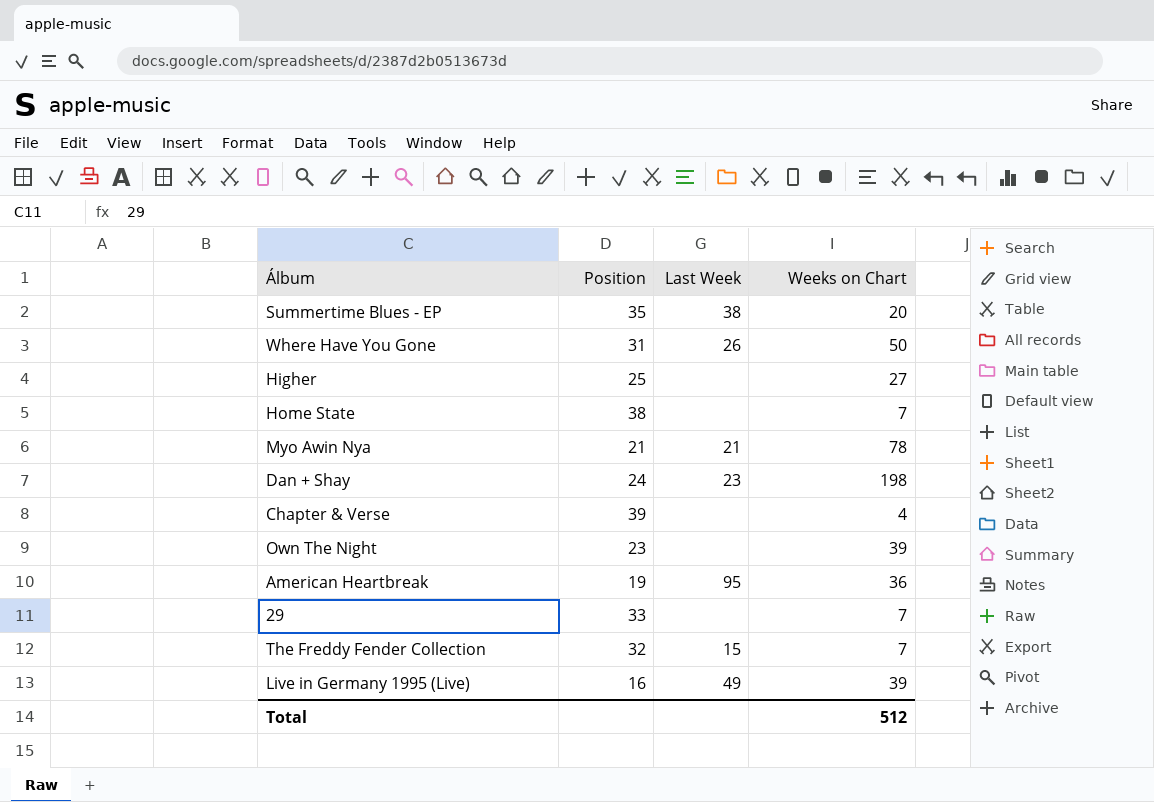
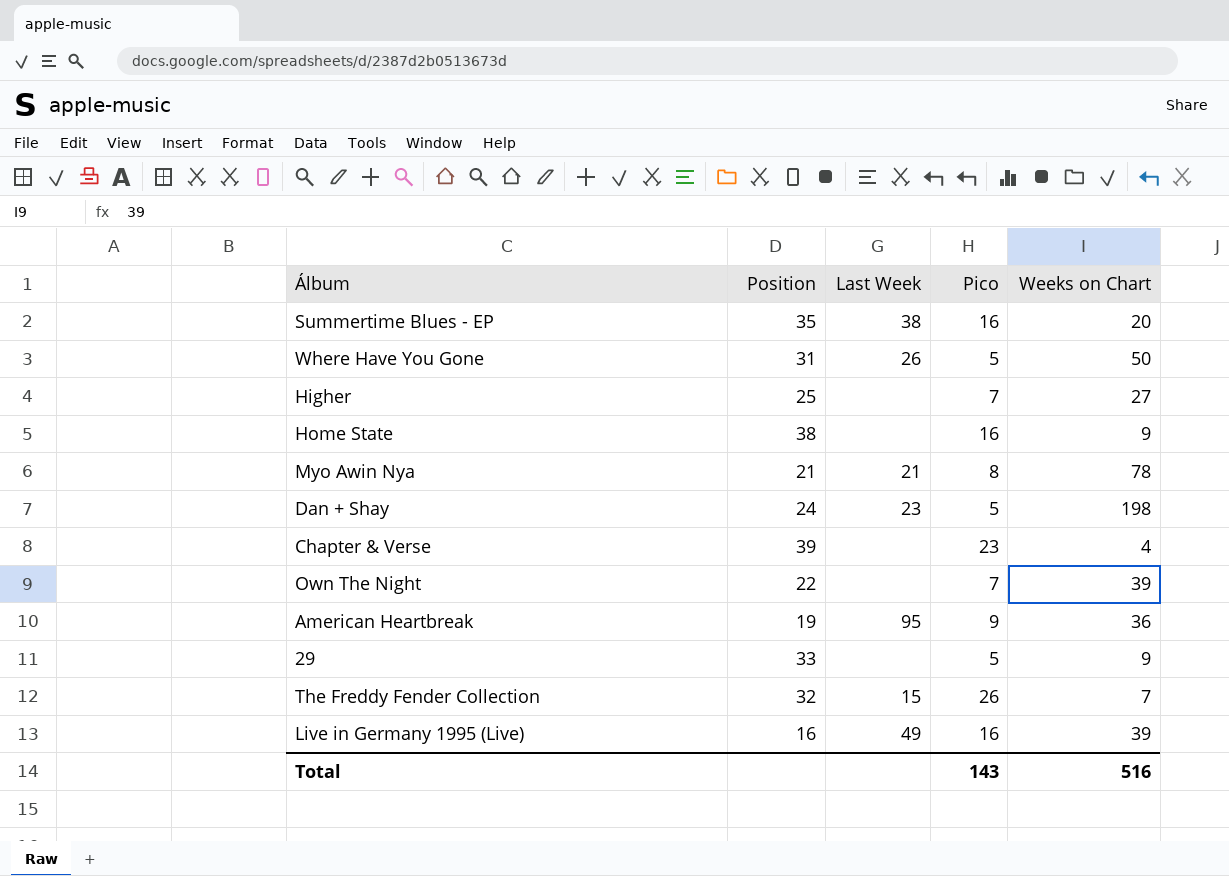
column Pico | position: none -> 4
Home State | Weeks on Chart: 7 -> 9
Own The Night | Position: 23 -> 22
29 | Weeks on Chart: 7 -> 9
Total | Weeks on Chart: 512 -> 516

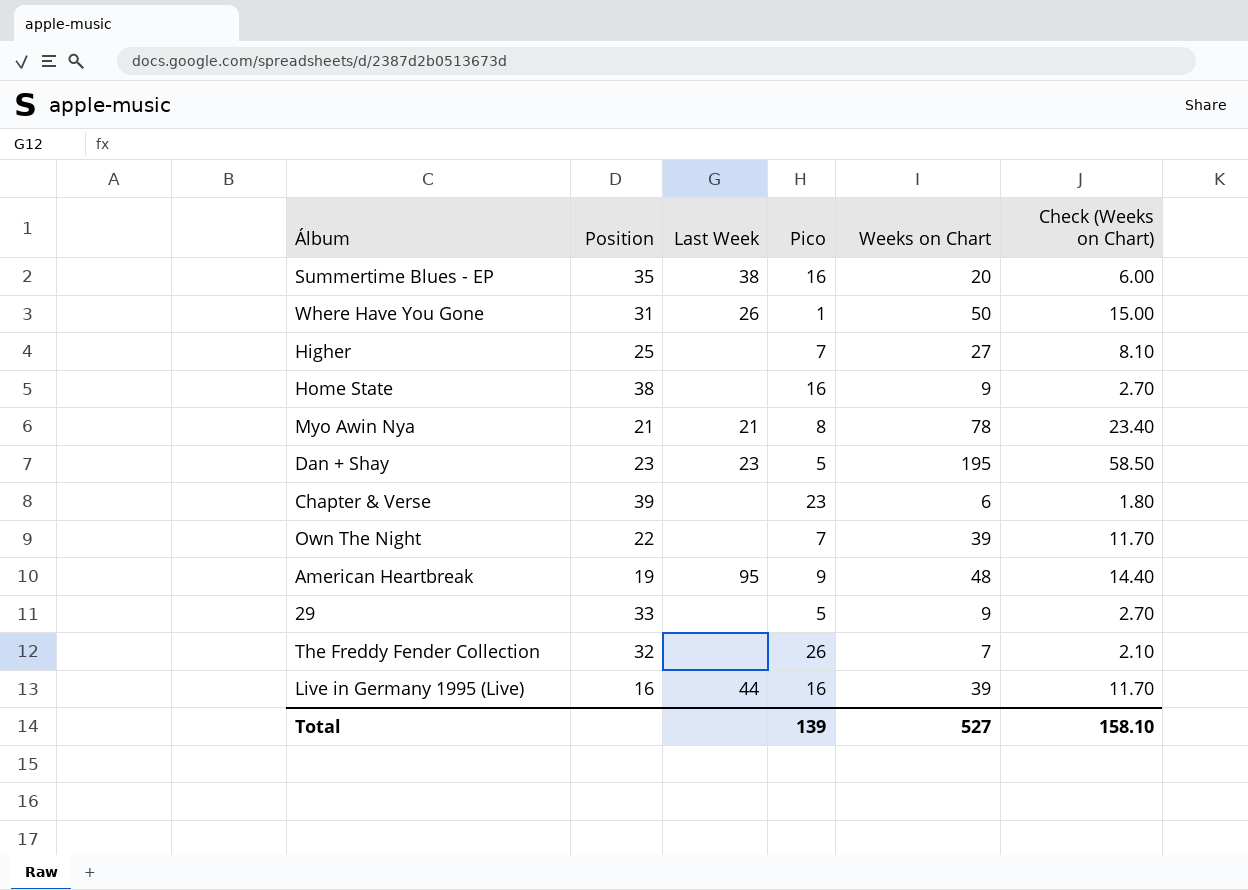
column Check (Weeks on Chart) | formula: none -> [Weeks on Chart] * 0.3
Where Have You Gone | Pico: 5 -> 1
Dan + Shay | Position: 24 -> 23
Dan + Shay | Weeks on Chart: 198 -> 195
Chapter & Verse | Weeks on Chart: 4 -> 6
American Heartbreak | Weeks on Chart: 36 -> 48
The Freddy Fender Collection | Last Week: 15 -> none
Live in Germany 1995 (Live) | Last Week: 49 -> 44
Total | Pico: 143 -> 139
Total | Weeks on Chart: 516 -> 527

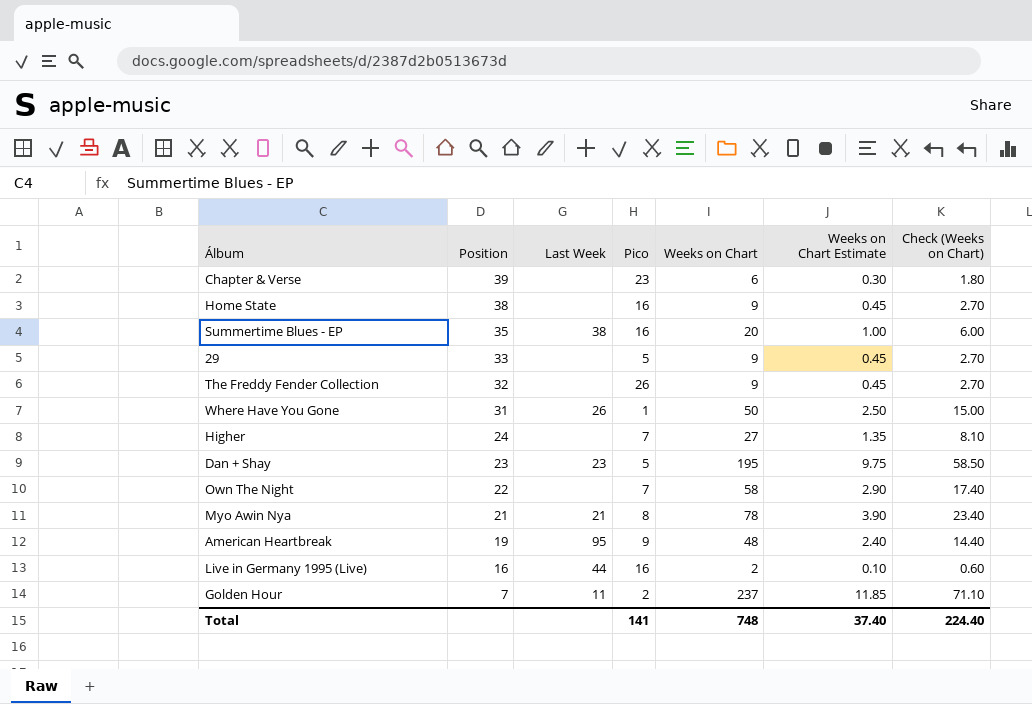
row order: none -> Position descending
column Weeks on Chart Estimate | formula: none -> [Weeks on Chart] * 0.05
The Freddy Fender Collection | Weeks on Chart: 7 -> 9
The Freddy Fender Collection | Check (Weeks on Chart): 2.10 -> 2.70
Higher | Position: 25 -> 24
Own The Night | Weeks on Chart: 39 -> 58
Own The Night | Check (Weeks on Chart): 11.70 -> 17.40
Live in Germany 1995 (Live) | Weeks on Chart: 39 -> 2
Live in Germany 1995 (Live) | Check (Weeks on Chart): 11.70 -> 0.60
row Golden Hour: none -> 7 | 11 | 2 | 237 | 11.85 | 71.10
Total | Pico: 139 -> 141
Total | Weeks on Chart: 527 -> 748
Total | Check (Weeks on Chart): 158.10 -> 224.40

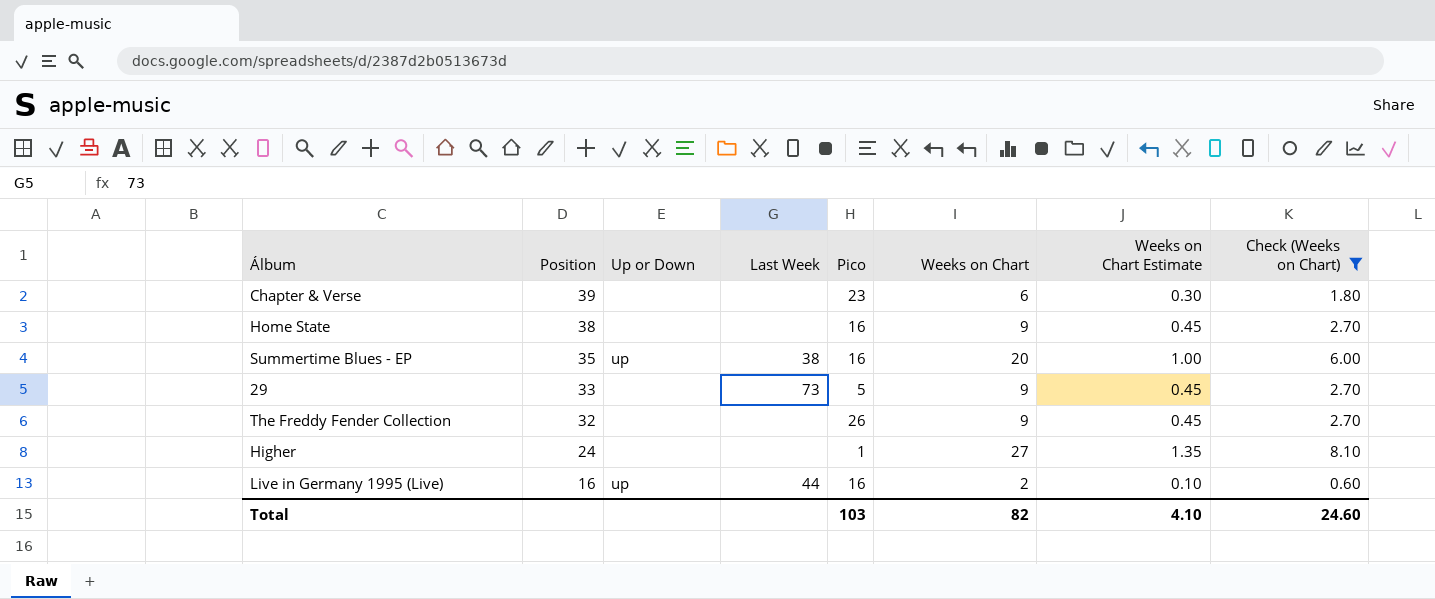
filter: none -> Check (Weeks on Chart) <= 8.10
column Up or Down | position: none -> 3
29 | Last Week: none -> 73
Higher | Pico: 7 -> 1
Total | Pico: 141 -> 103
Total | Weeks on Chart: 748 -> 82
Total | Weeks on Chart Estimate: 37.40 -> 4.10
Total | Check (Weeks on Chart): 224.40 -> 24.60

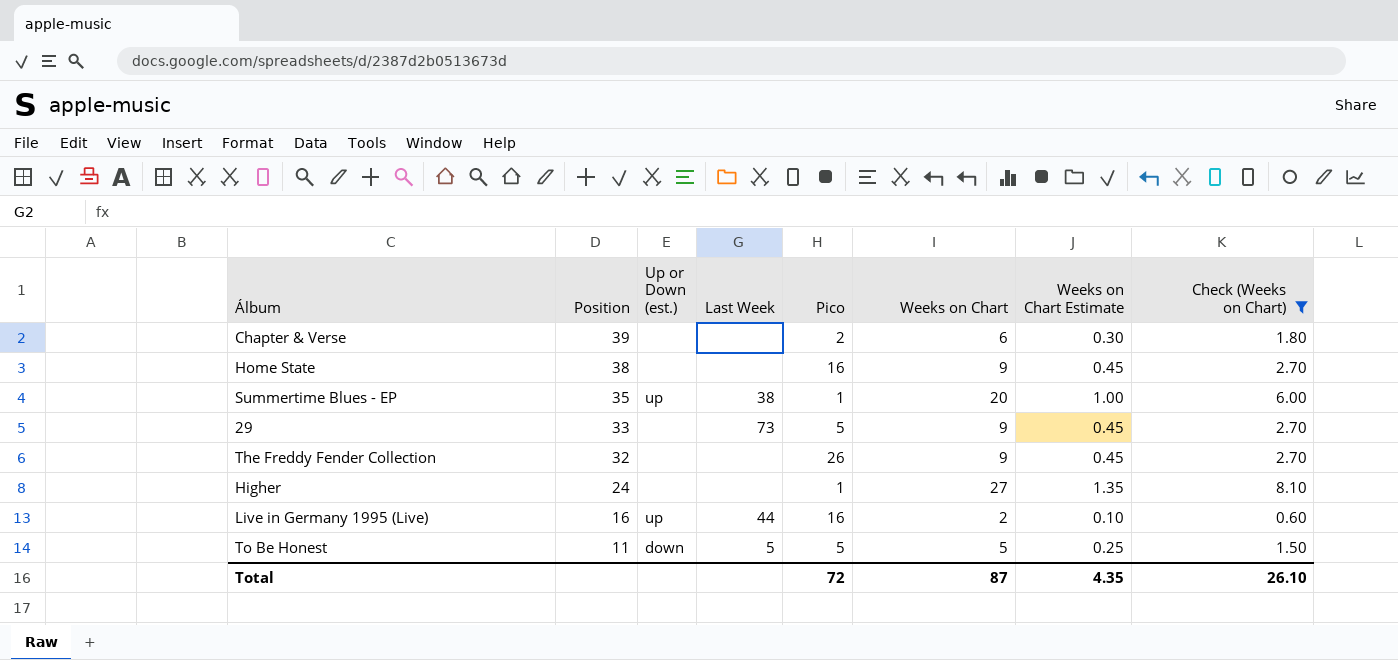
column name: Up or Down -> Up or Down (est.)
Chapter & Verse | Pico: 23 -> 2
Summertime Blues - EP | Pico: 16 -> 1
row To Be Honest: none -> 11 | down | 5 | 5 | 5 | 0.25 | 1.50
Total | Pico: 103 -> 72
Total | Weeks on Chart: 82 -> 87
Total | Weeks on Chart Estimate: 4.10 -> 4.35
Total | Check (Weeks on Chart): 24.60 -> 26.10

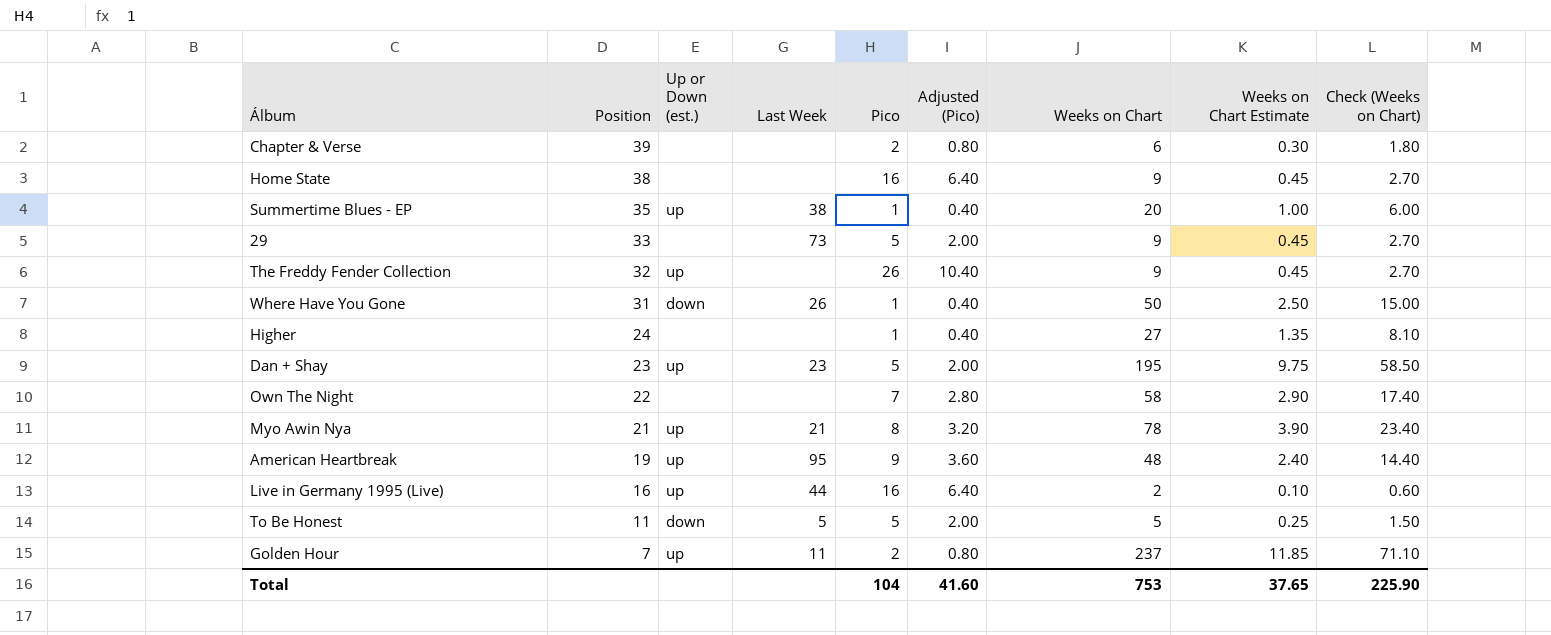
filter: Check (Weeks on Chart) <= 8.10 -> none
column Adjusted (Pico) | formula: none -> [Pico] * 0.4
The Freddy Fender Collection | Up or Down (est.): none -> up
Total | Pico: 72 -> 104
Total | Weeks on Chart: 87 -> 753
Total | Weeks on Chart Estimate: 4.35 -> 37.65
Total | Check (Weeks on Chart): 26.10 -> 225.90

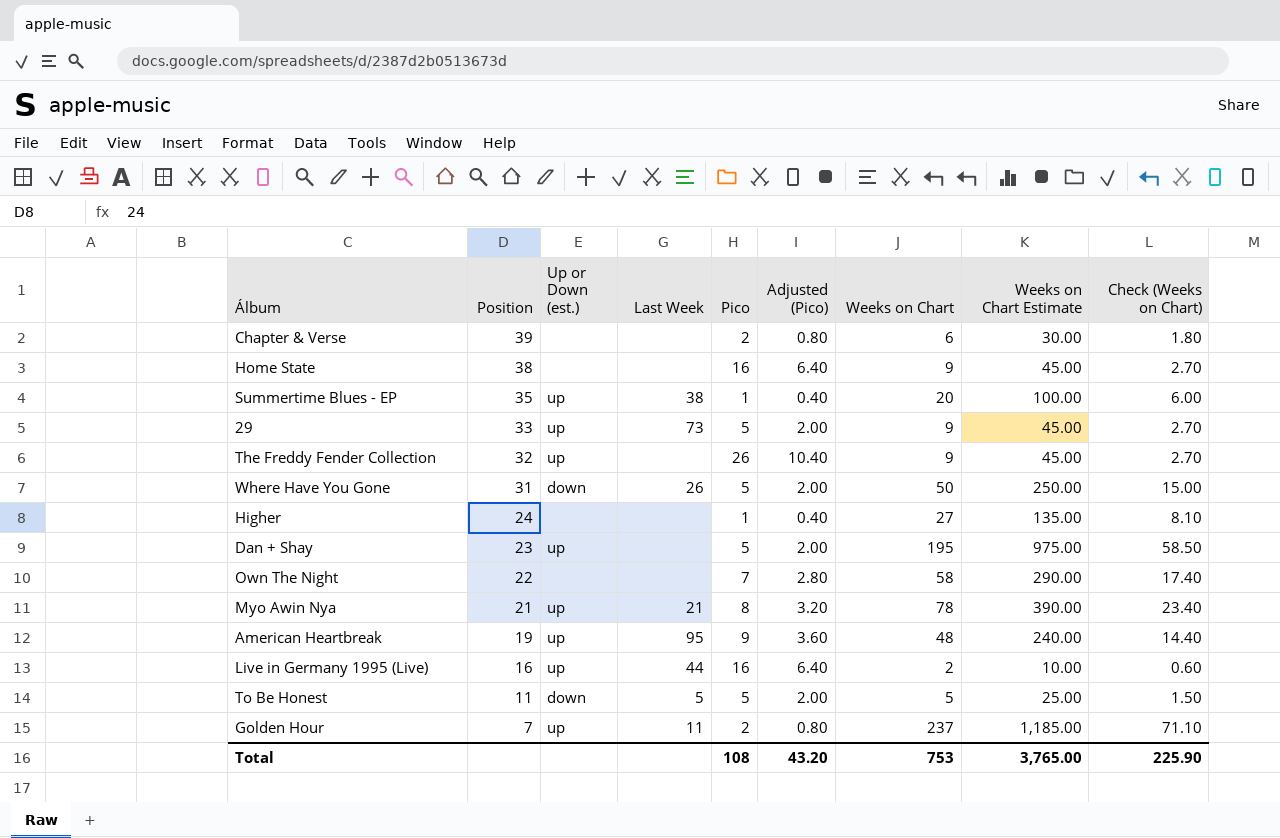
column Weeks on Chart Estimate | formula: [Weeks on Chart] * 0.05 -> [Weeks on Chart] * 5
29 | Up or Down (est.): none -> up
Where Have You Gone | Pico: 1 -> 5
Where Have You Gone | Adjusted (Pico): 0.40 -> 2.00
Dan + Shay | Last Week: 23 -> none
Total | Pico: 104 -> 108
Total | Adjusted (Pico): 41.60 -> 43.20
Total | Weeks on Chart Estimate: 37.65 -> 3,765.00

